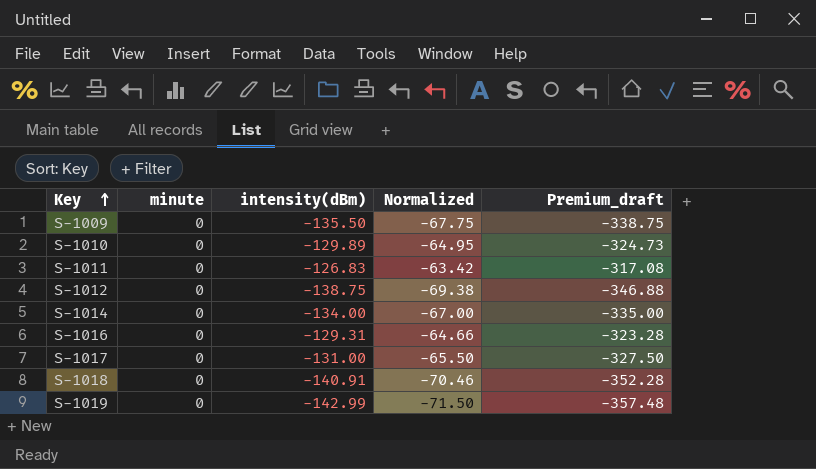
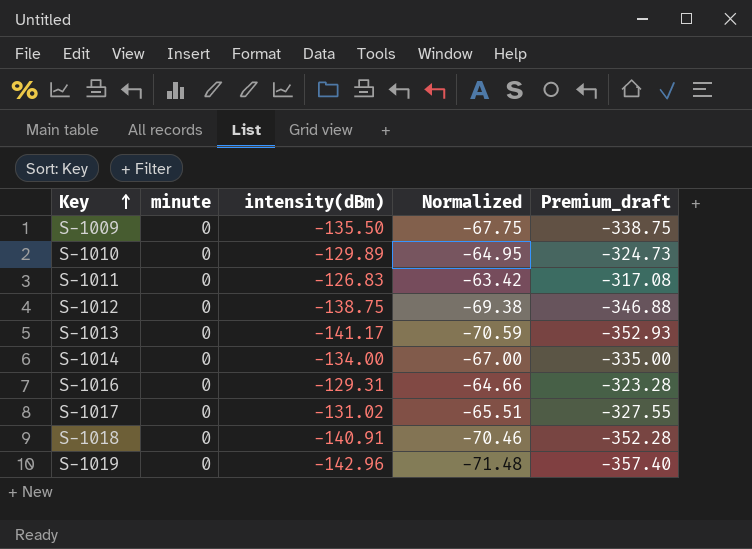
row S-1013: none -> 0 | -141.17 | -70.59 | -352.93
S-1017 | intensity(dBm): -131.00 -> -131.02
S-1017 | Normalized: -65.50 -> -65.51
S-1017 | Premium_draft: -327.50 -> -327.55
S-1019 | intensity(dBm): -142.99 -> -142.96
S-1019 | Normalized: -71.50 -> -71.48
S-1019 | Premium_draft: -357.48 -> -357.40

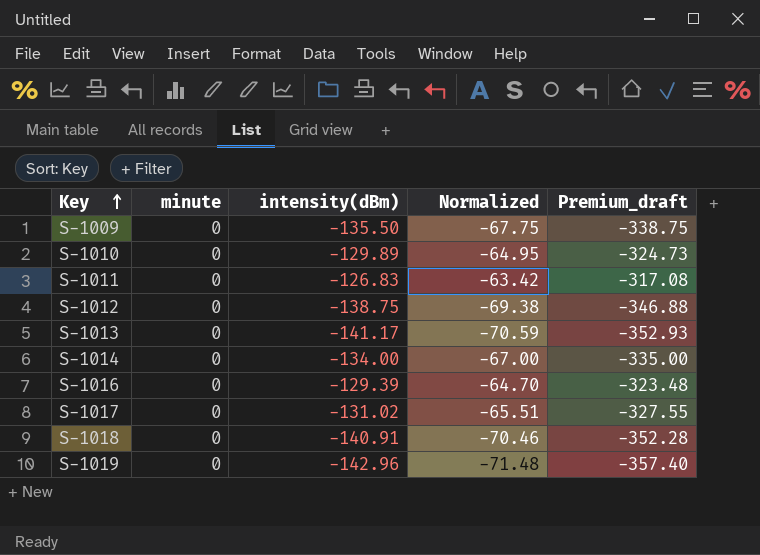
S-1016 | intensity(dBm): -129.31 -> -129.39
S-1016 | Normalized: -64.66 -> -64.70
S-1016 | Premium_draft: -323.28 -> -323.48

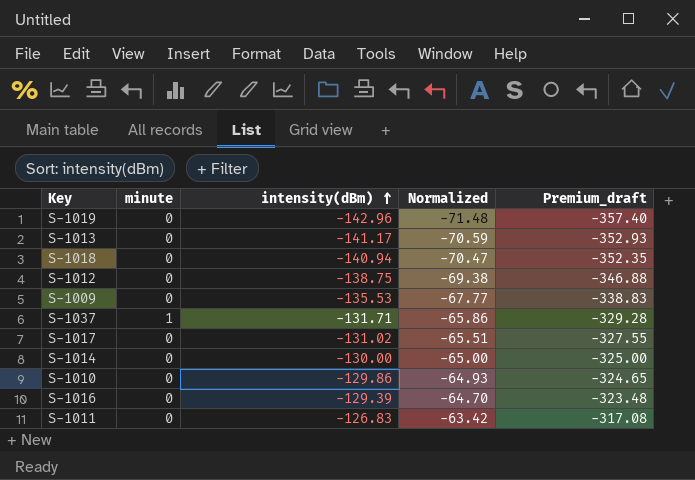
row order: Key ascending -> intensity(dBm) ascending
S-1018 | intensity(dBm): -140.91 -> -140.94
S-1018 | Normalized: -70.46 -> -70.47
S-1018 | Premium_draft: -352.28 -> -352.35
S-1009 | intensity(dBm): -135.50 -> -135.53
S-1009 | Normalized: -67.75 -> -67.77
S-1009 | Premium_draft: -338.75 -> -338.83
row S-1037: none -> 1 | -131.71 | -65.86 | -329.28
S-1014 | intensity(dBm): -134.00 -> -130.00
S-1014 | Normalized: -67.00 -> -65.00
S-1014 | Premium_draft: -335.00 -> -325.00
S-1010 | intensity(dBm): -129.89 -> -129.86
S-1010 | Normalized: -64.95 -> -64.93
S-1010 | Premium_draft: -324.73 -> -324.65

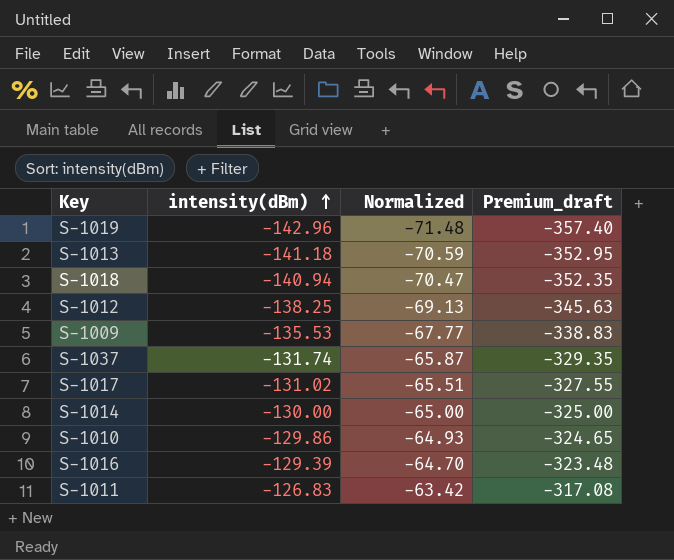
column minute | position: 2 -> none
S-1013 | intensity(dBm): -141.17 -> -141.18
S-1013 | Premium_draft: -352.93 -> -352.95
S-1012 | intensity(dBm): -138.75 -> -138.25
S-1012 | Normalized: -69.38 -> -69.13
S-1012 | Premium_draft: -346.88 -> -345.63
S-1037 | intensity(dBm): -131.71 -> -131.74
S-1037 | Normalized: -65.86 -> -65.87
S-1037 | Premium_draft: -329.28 -> -329.35

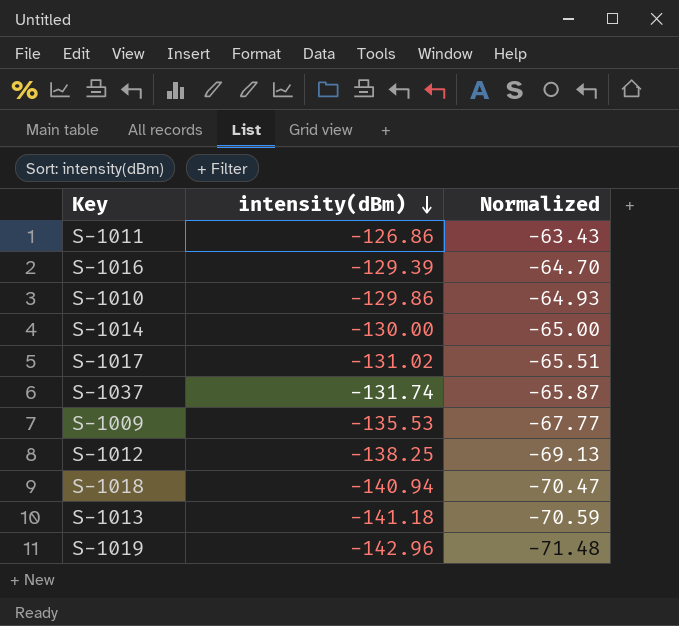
row order: intensity(dBm) ascending -> intensity(dBm) descending
column Premium_draft | formula: [intensity(dBm)] * 2.5 -> none
S-1011 | intensity(dBm): -126.83 -> -126.86
S-1011 | Normalized: -63.42 -> -63.43

